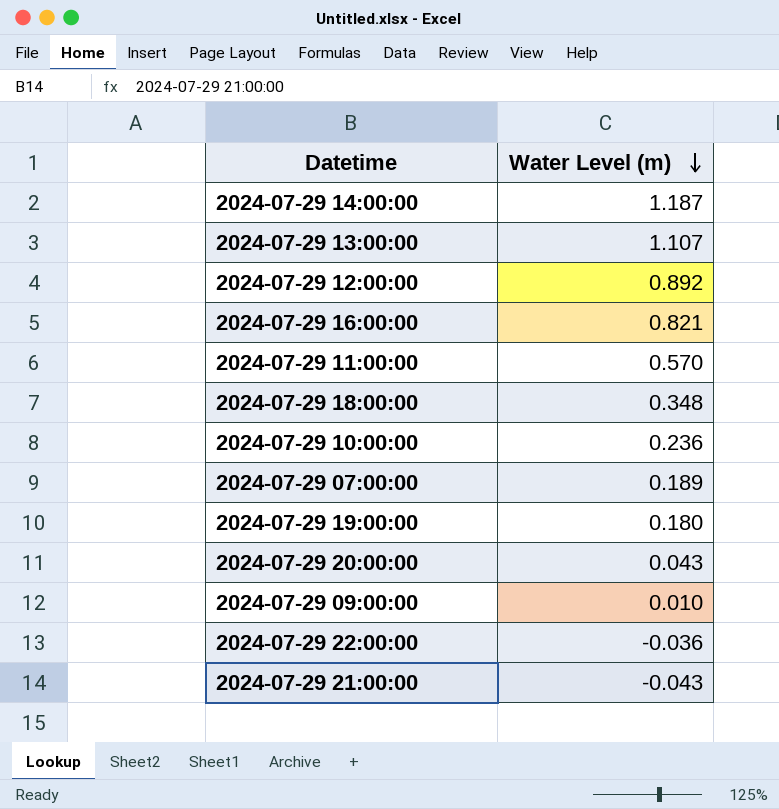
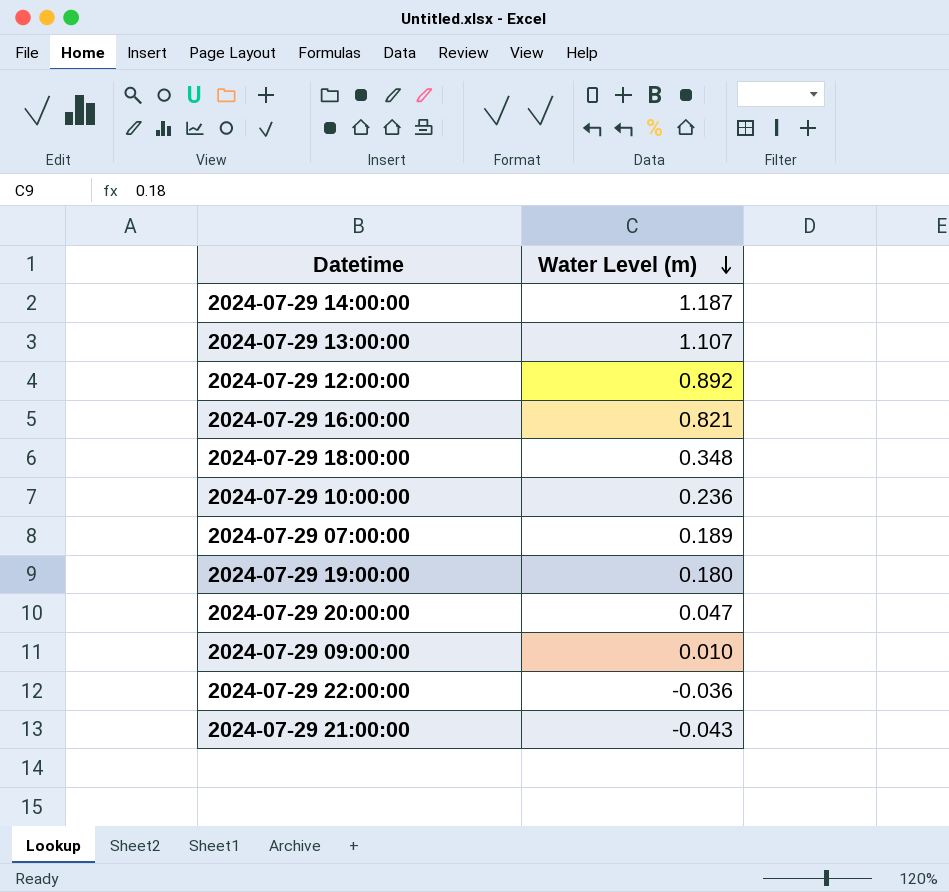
row 2024-07-29 11:00:00: 0.570 -> none
2024-07-29 20:00:00 | Water Level (m): 0.043 -> 0.047

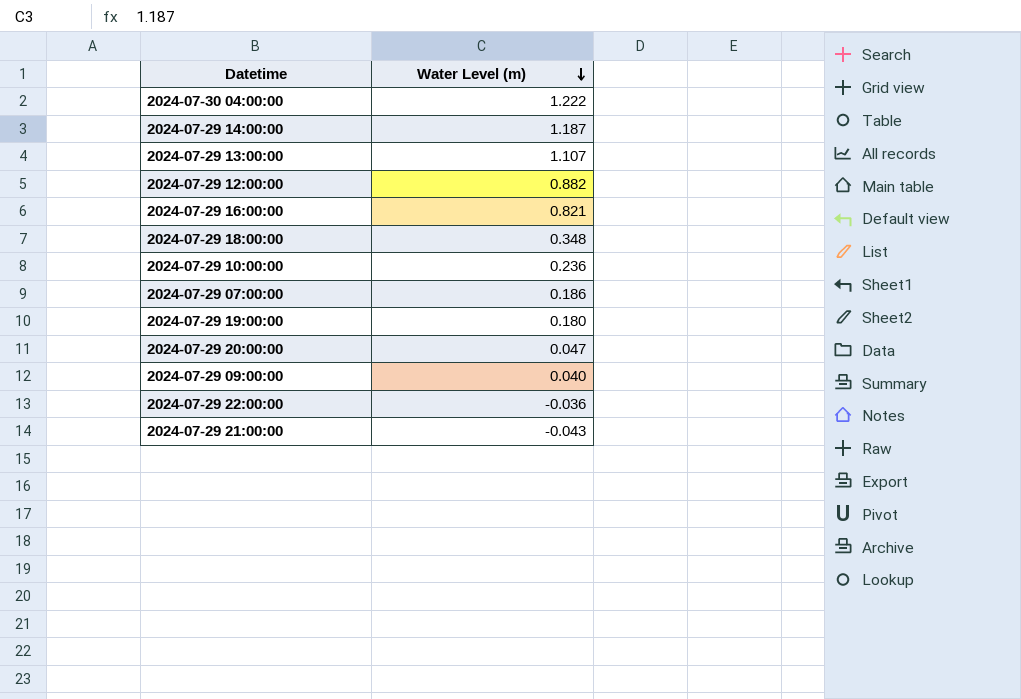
row 2024-07-30 04:00:00: none -> 1.222
2024-07-29 12:00:00 | Water Level (m): 0.892 -> 0.882
2024-07-29 07:00:00 | Water Level (m): 0.189 -> 0.186
2024-07-29 09:00:00 | Water Level (m): 0.010 -> 0.040

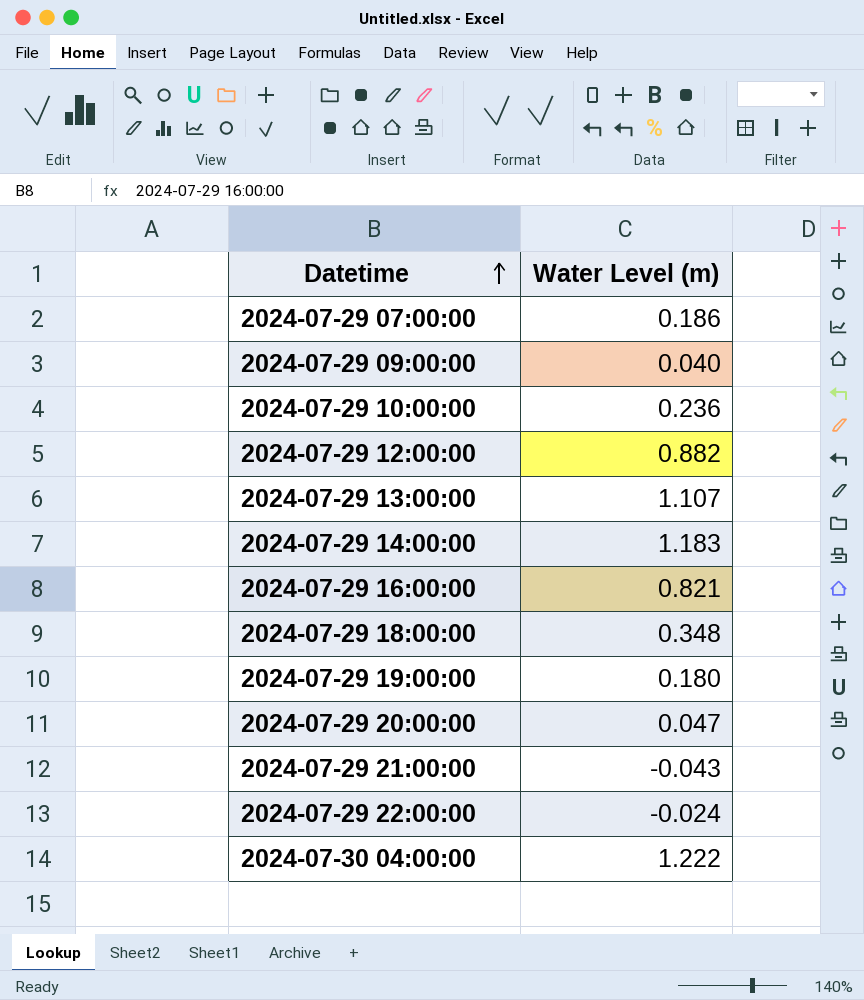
row order: Water Level (m) descending -> Datetime ascending
2024-07-29 14:00:00 | Water Level (m): 1.187 -> 1.183
2024-07-29 22:00:00 | Water Level (m): -0.036 -> -0.024

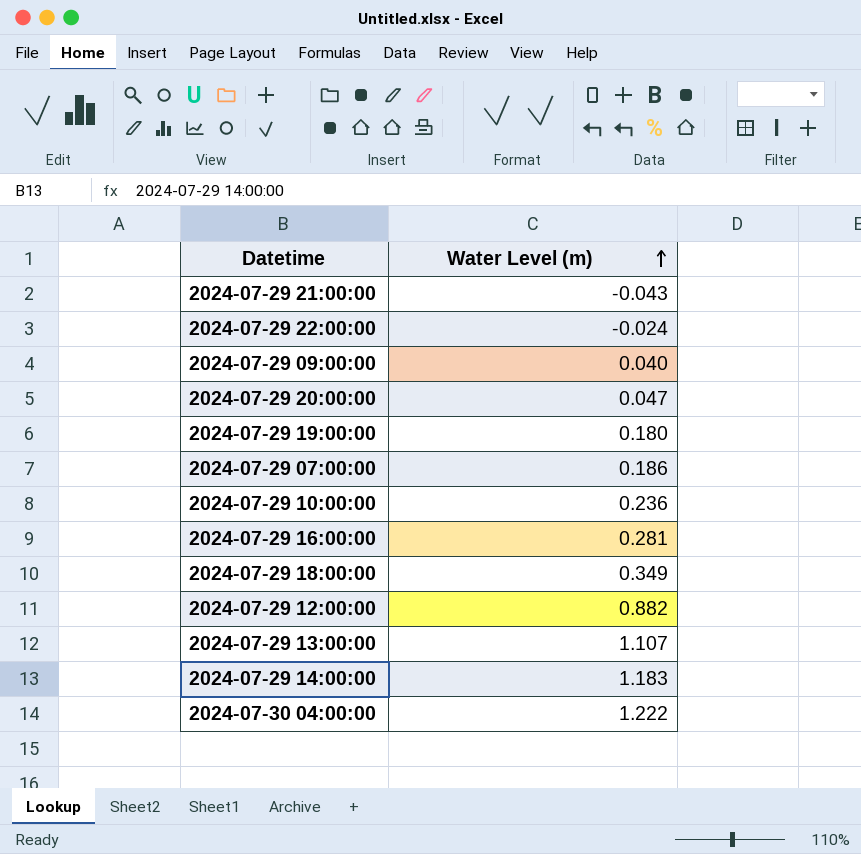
row order: Datetime ascending -> Water Level (m) ascending
2024-07-29 16:00:00 | Water Level (m): 0.821 -> 0.281
2024-07-29 18:00:00 | Water Level (m): 0.348 -> 0.349

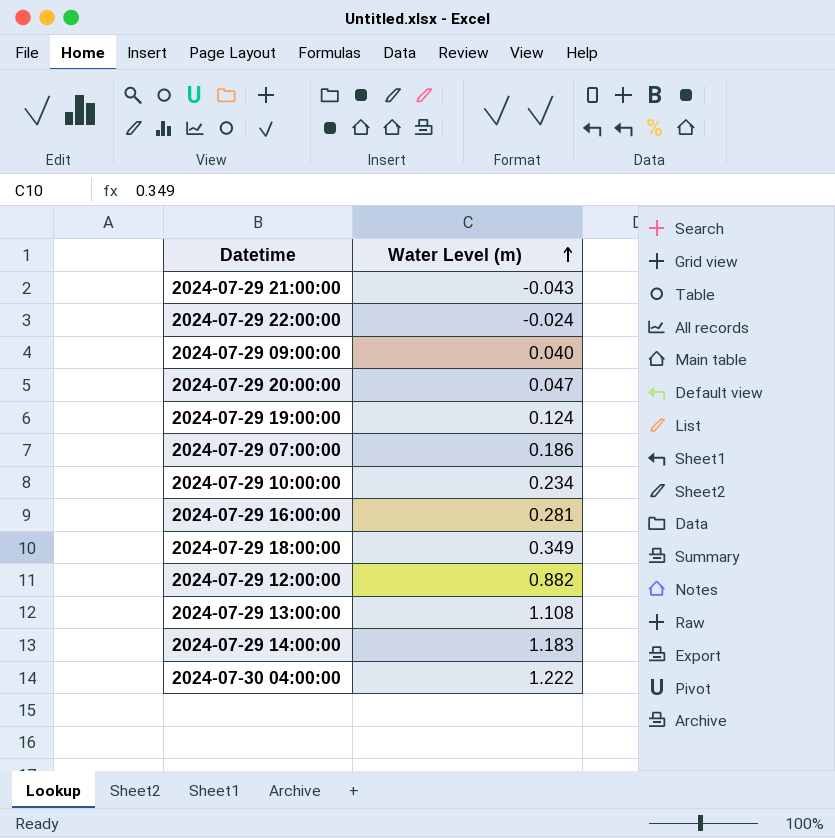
2024-07-29 19:00:00 | Water Level (m): 0.180 -> 0.124
2024-07-29 10:00:00 | Water Level (m): 0.236 -> 0.234
2024-07-29 13:00:00 | Water Level (m): 1.107 -> 1.108

